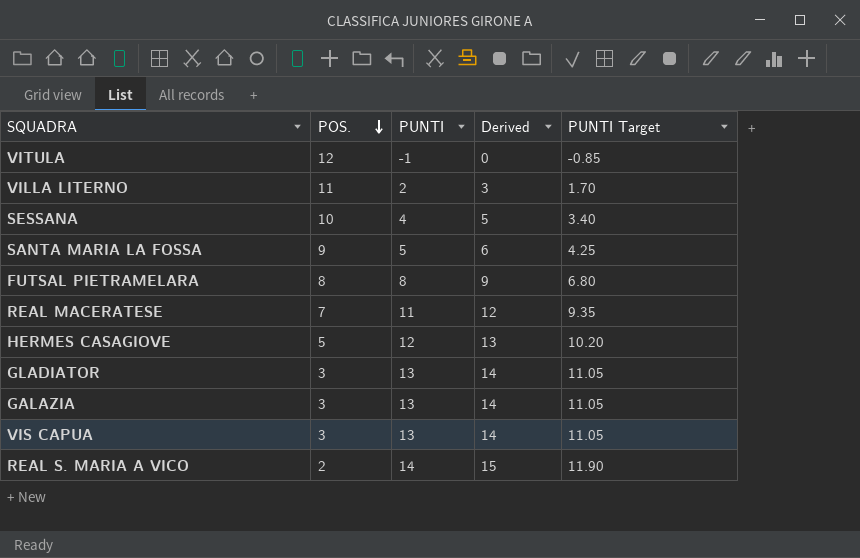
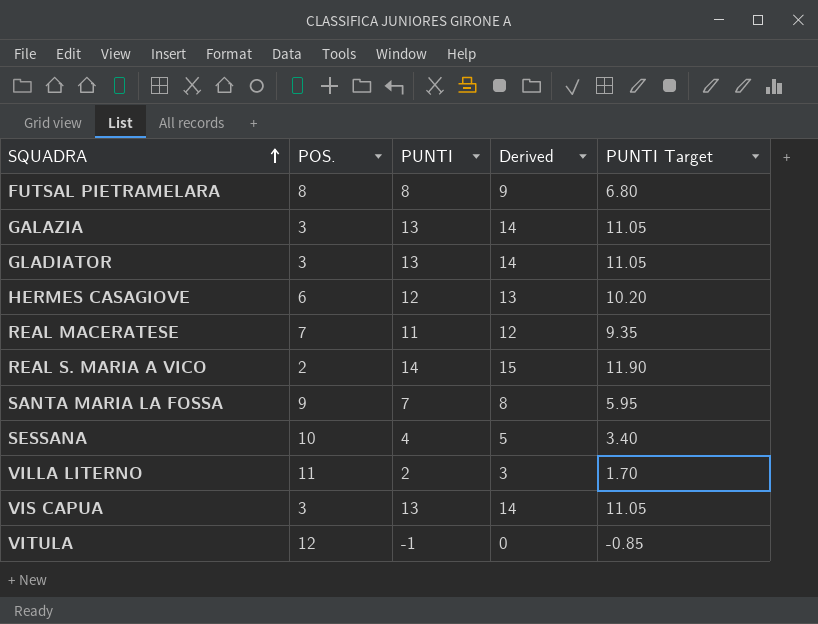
row order: POS. descending -> SQUADRA ascending
HERMES CASAGIOVE | POS.: 5 -> 6
SANTA MARIA LA FOSSA | PUNTI: 5 -> 7
SANTA MARIA LA FOSSA | Derived: 6 -> 8
SANTA MARIA LA FOSSA | PUNTI Target: 4.25 -> 5.95

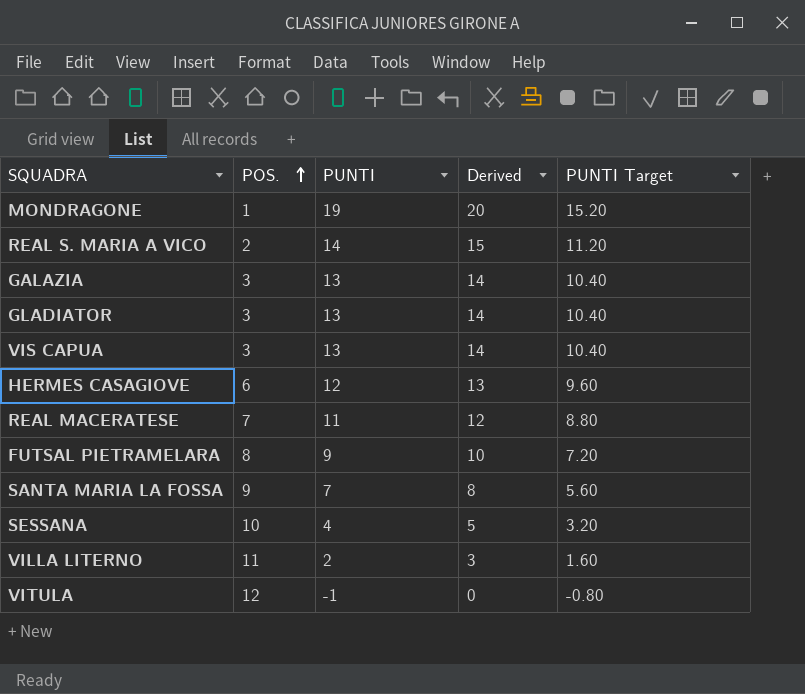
row order: SQUADRA ascending -> POS. ascending
column PUNTI Target | formula: [PUNTI] * 0.85 -> [PUNTI] * 0.8
row MONDRAGONE: none -> 1 | 19 | 20 | 15.20
FUTSAL PIETRAMELARA | PUNTI: 8 -> 9
FUTSAL PIETRAMELARA | Derived: 9 -> 10

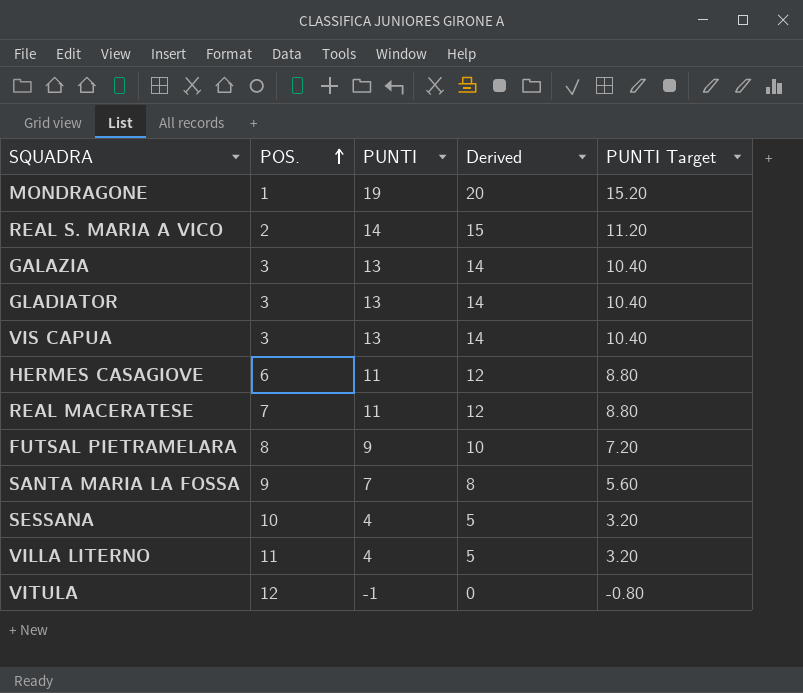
HERMES CASAGIOVE | PUNTI: 12 -> 11
HERMES CASAGIOVE | Derived: 13 -> 12
HERMES CASAGIOVE | PUNTI Target: 9.60 -> 8.80
VILLA LITERNO | PUNTI: 2 -> 4
VILLA LITERNO | Derived: 3 -> 5
VILLA LITERNO | PUNTI Target: 1.60 -> 3.20

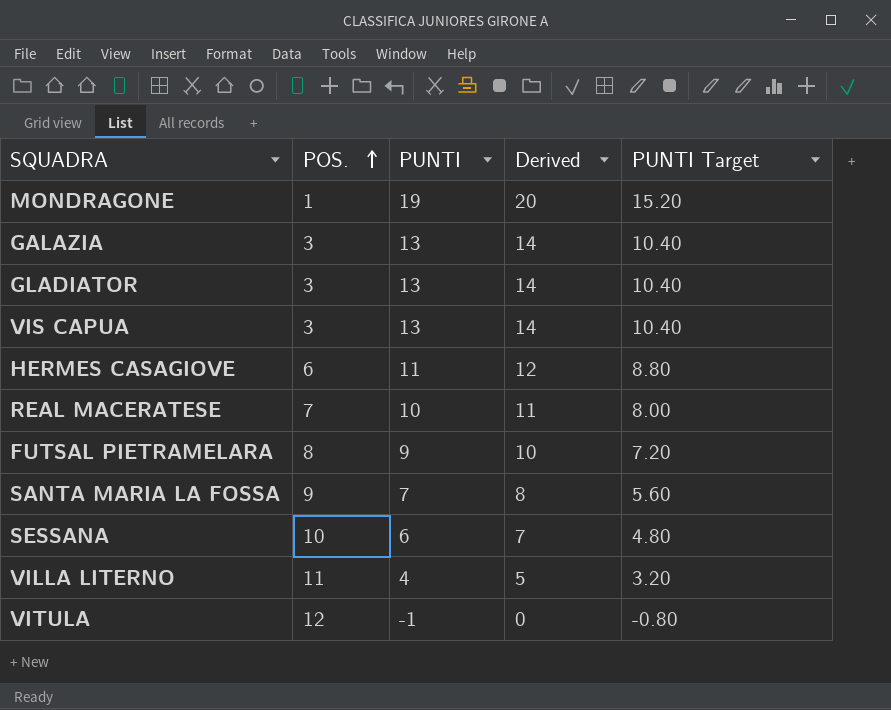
row REAL S. MARIA A VICO: 2 | 14 | 15 | 11.20 -> none
REAL MACERATESE | PUNTI: 11 -> 10
REAL MACERATESE | Derived: 12 -> 11
REAL MACERATESE | PUNTI Target: 8.80 -> 8.00
SESSANA | PUNTI: 4 -> 6
SESSANA | Derived: 5 -> 7
SESSANA | PUNTI Target: 3.20 -> 4.80

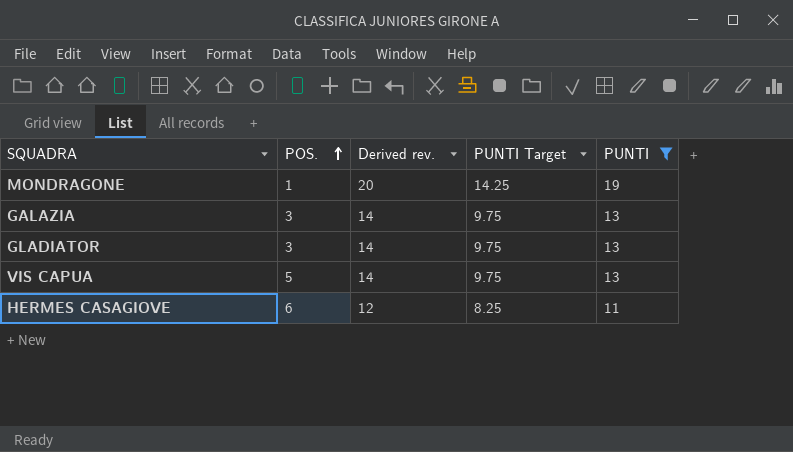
filter: none -> PUNTI >= 11
column name: Derived -> Derived rev.
column PUNTI Target | formula: [PUNTI] * 0.8 -> [PUNTI] * 0.75
column PUNTI | position: 3 -> 5
VIS CAPUA | POS.: 3 -> 5

